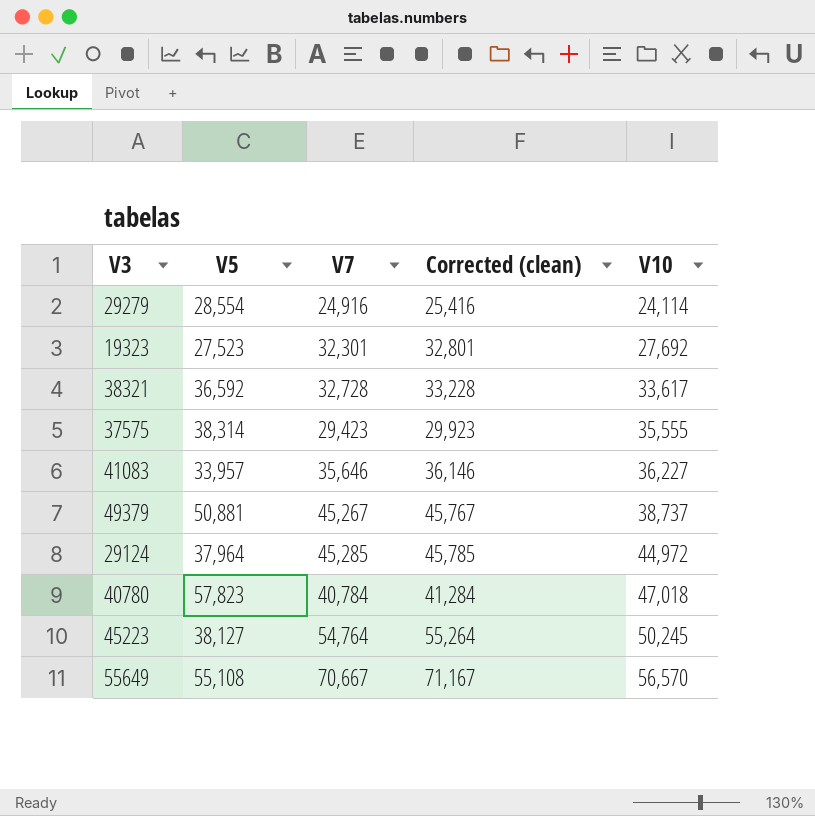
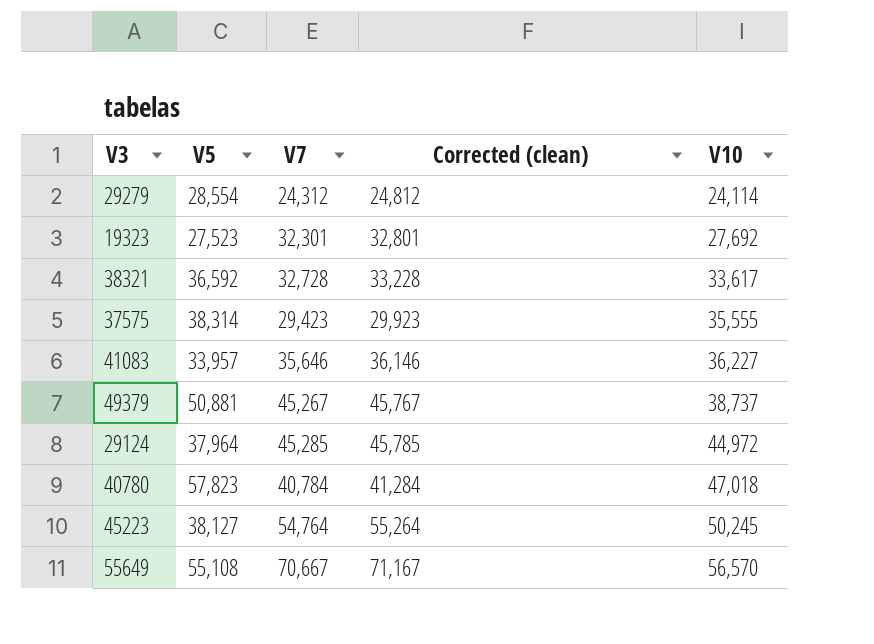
29279 | V7: 24,916 -> 24,312
29279 | Corrected (clean): 25,416 -> 24,812

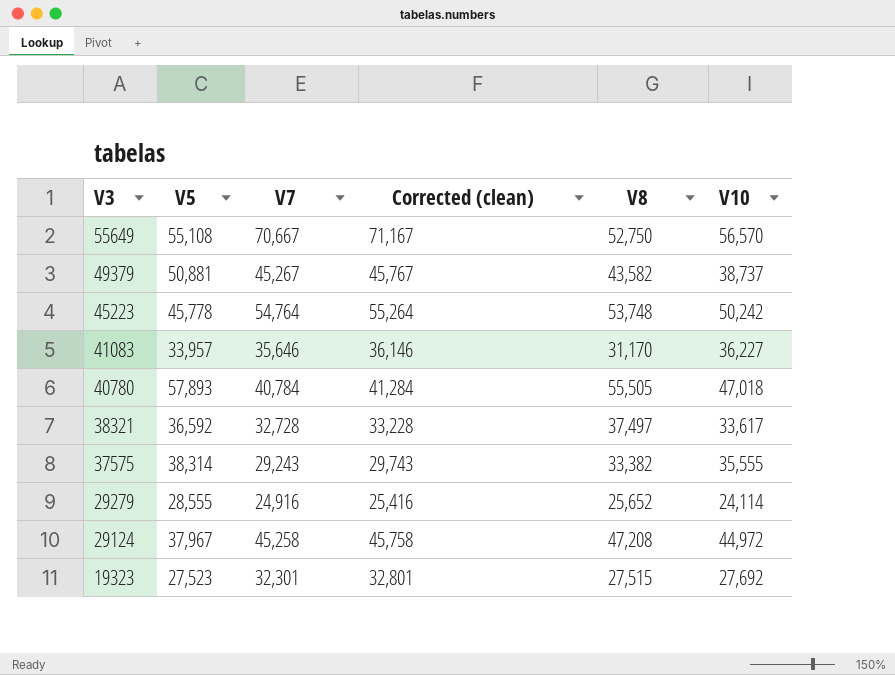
row order: V10 ascending -> V3 descending
column V8 | position: none -> 5
45223 | V5: 38,127 -> 45,778
45223 | V10: 50,245 -> 50,242
40780 | V5: 57,823 -> 57,893
37575 | V7: 29,423 -> 29,243
37575 | Corrected (clean): 29,923 -> 29,743
29279 | V5: 28,554 -> 28,555
29279 | V7: 24,312 -> 24,916
29279 | Corrected (clean): 24,812 -> 25,416
29124 | V5: 37,964 -> 37,967
29124 | V7: 45,285 -> 45,258
29124 | Corrected (clean): 45,785 -> 45,758

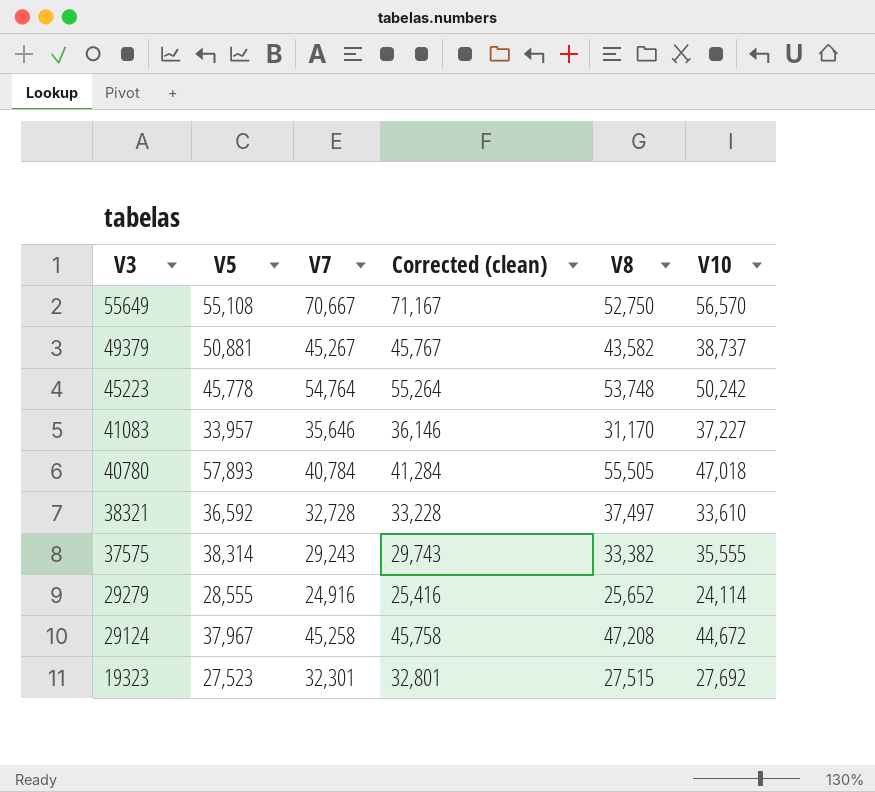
41083 | V10: 36,227 -> 37,227
38321 | V10: 33,617 -> 33,610
29124 | V10: 44,972 -> 44,672

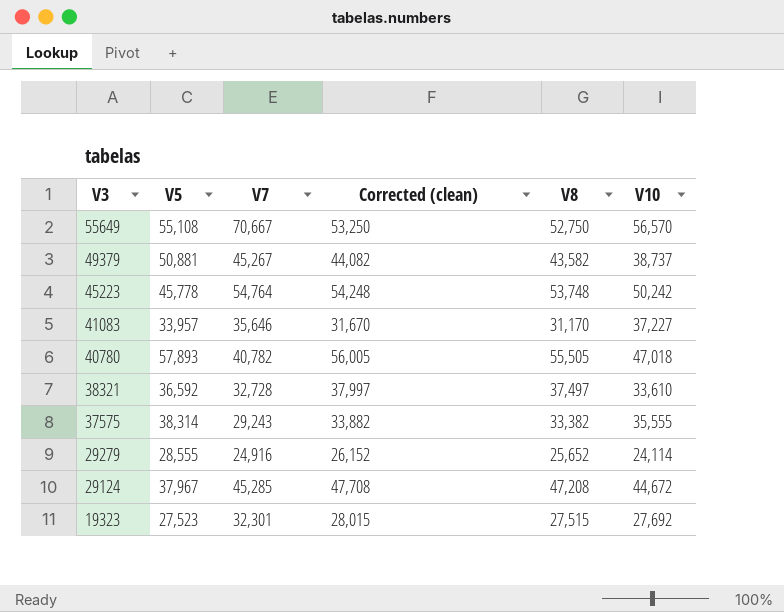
column Corrected (clean) | formula: [V7] + 500 -> [V8] + 500
40780 | V7: 40,784 -> 40,782
29124 | V7: 45,258 -> 45,285

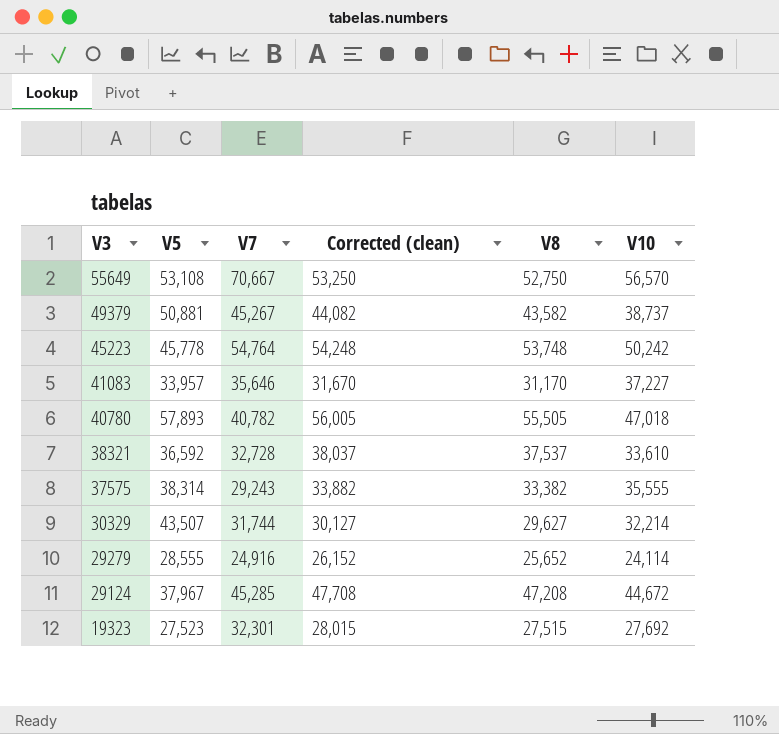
55649 | V5: 55,108 -> 53,108
38321 | Corrected (clean): 37,997 -> 38,037
38321 | V8: 37,497 -> 37,537
row 30329: none -> 43,507 | 31,744 | 30,127 | 29,627 | 32,214

